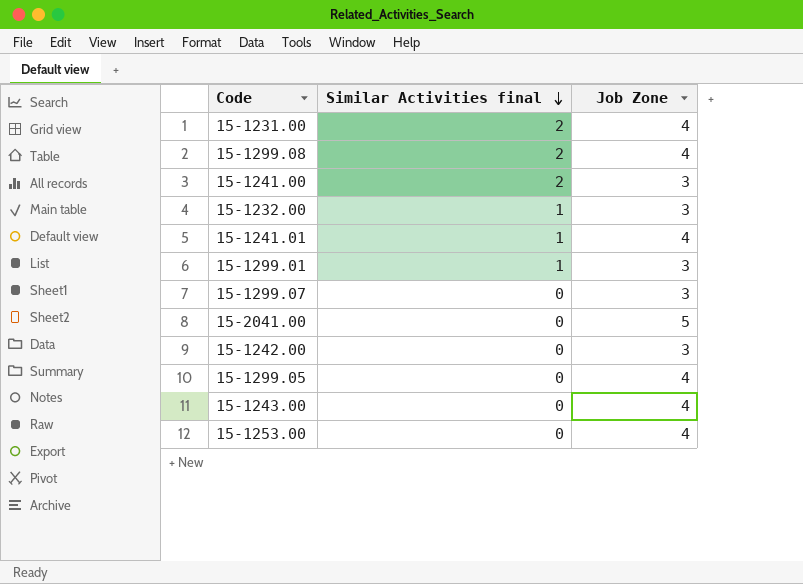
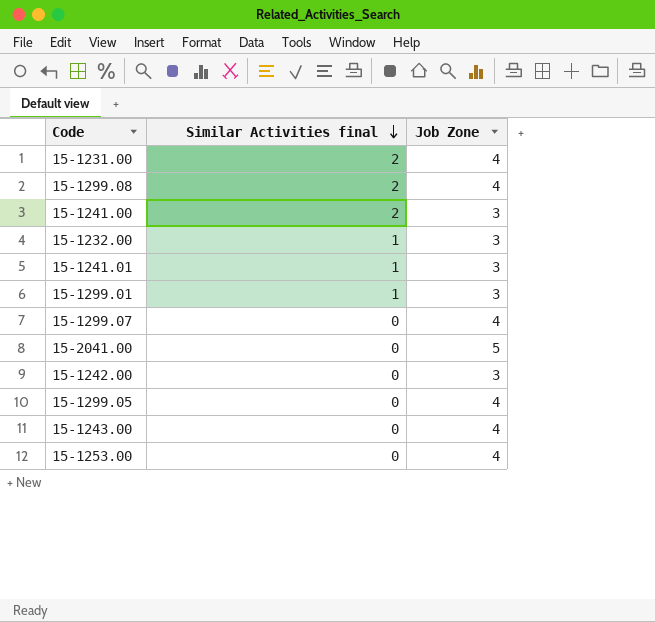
15-1241.01 | Job Zone: 4 -> 3
15-1299.07 | Job Zone: 3 -> 4

